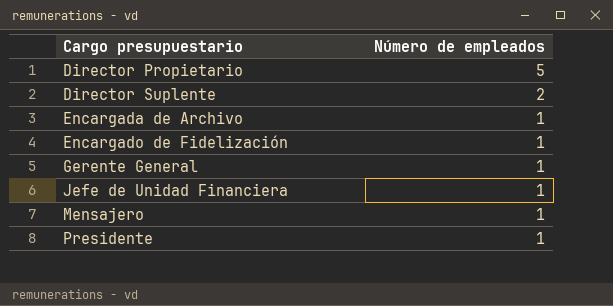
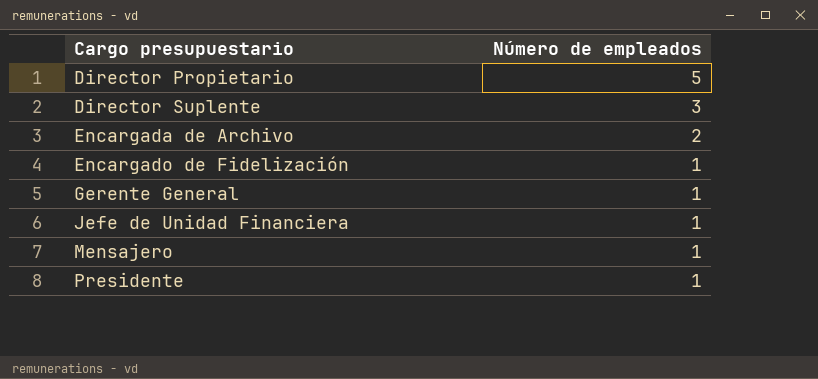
Director Suplente | Número de empleados: 2 -> 3
Encargada de Archivo | Número de empleados: 1 -> 2

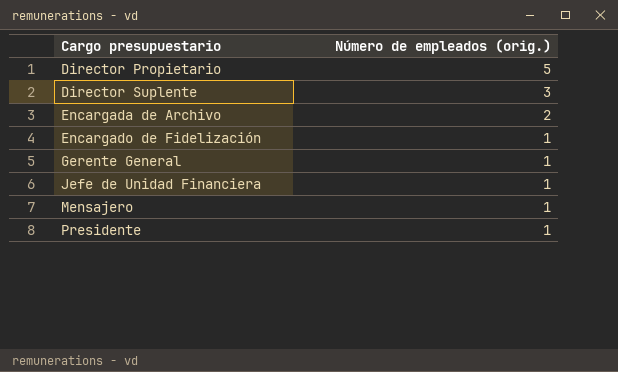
column name: Número de empleados -> Número de empleados (orig.)

